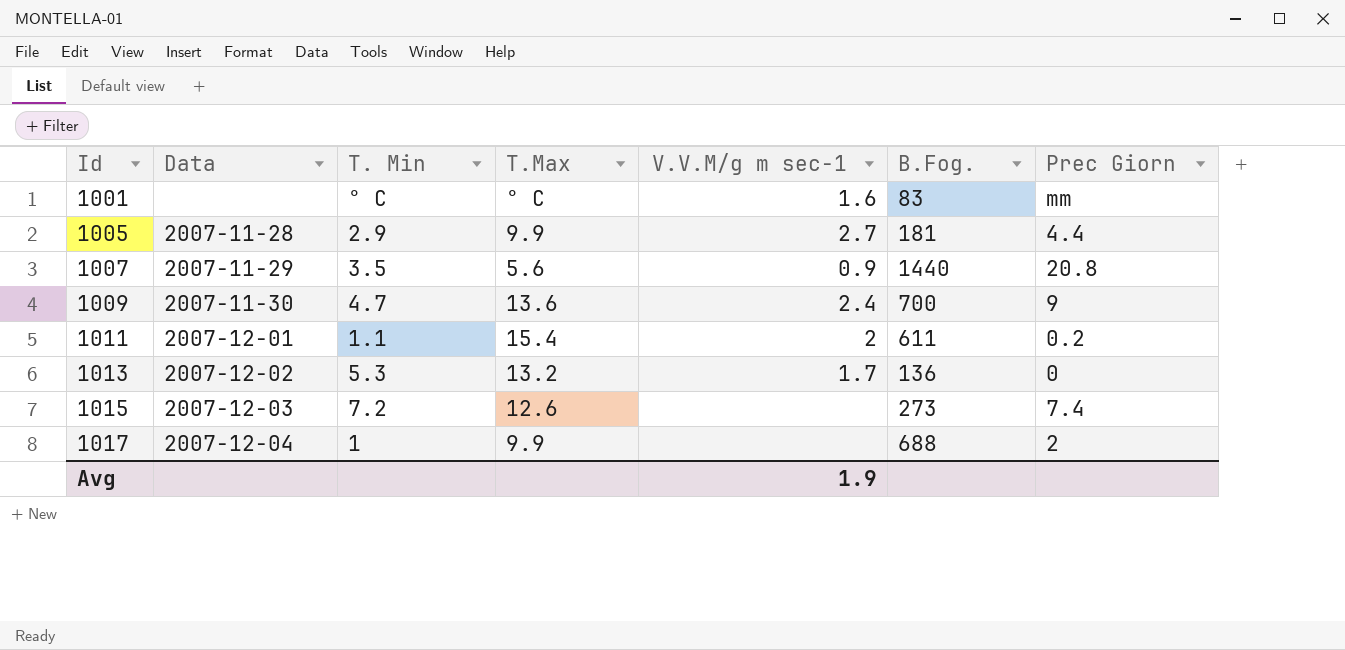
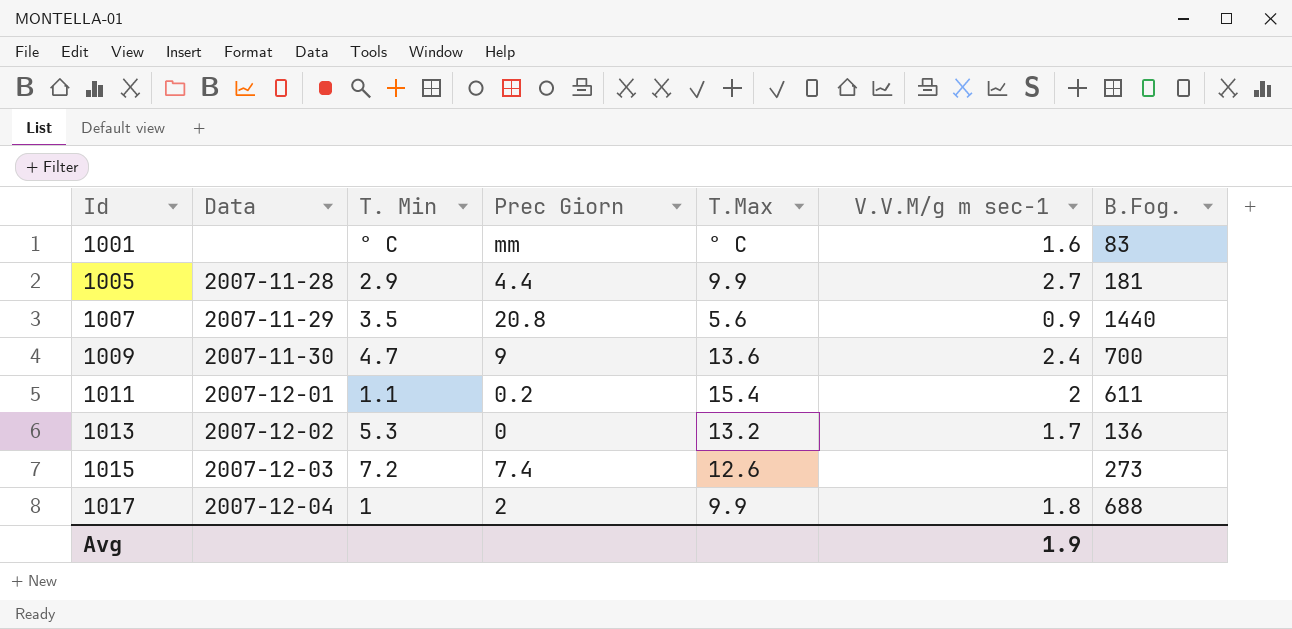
column Prec Giorn | position: 7 -> 4
1017 | V.V.M/g m sec-1: none -> 1.8

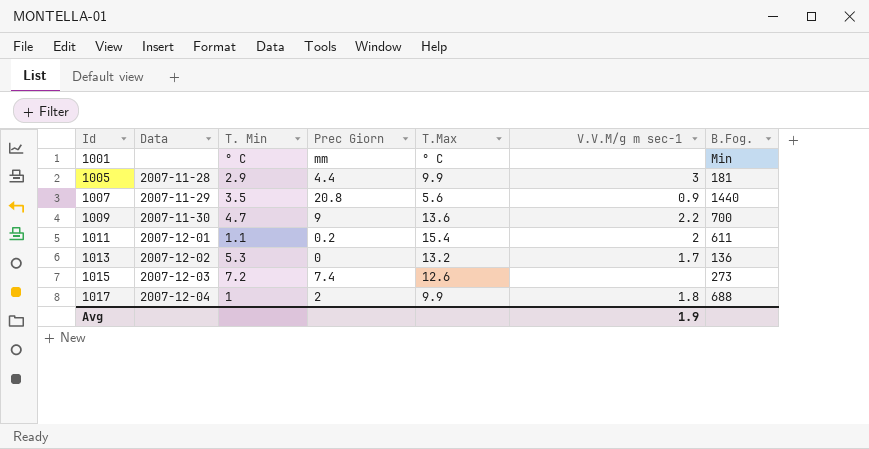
1001 | V.V.M/g m sec-1: 1.6 -> none
1001 | B.Fog.: 83 -> Min
1005 | V.V.M/g m sec-1: 2.7 -> 3
1009 | V.V.M/g m sec-1: 2.4 -> 2.2

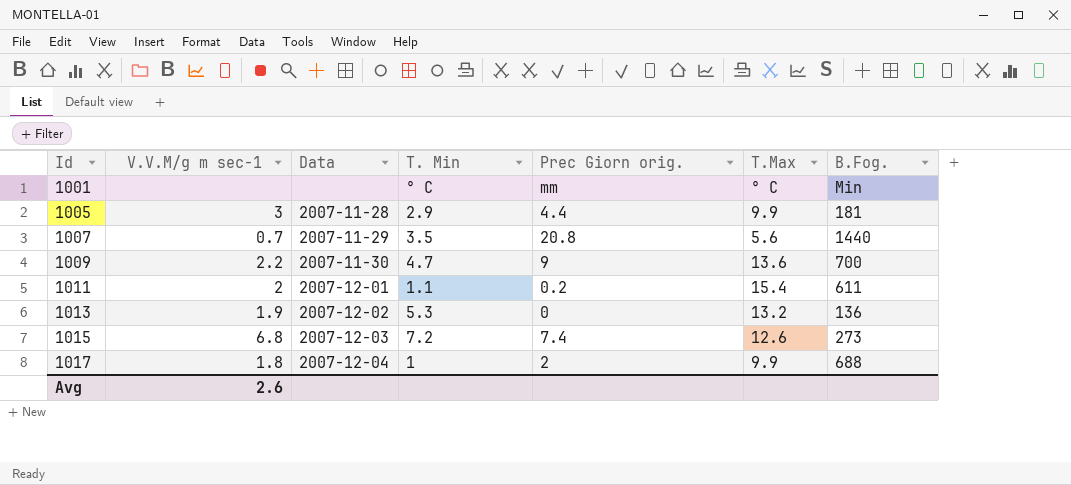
column V.V.M/g m sec-1 | position: 6 -> 2
column name: Prec Giorn -> Prec Giorn orig.
1007 | V.V.M/g m sec-1: 0.9 -> 0.7
1013 | V.V.M/g m sec-1: 1.7 -> 1.9
1015 | V.V.M/g m sec-1: none -> 6.8
Avg | V.V.M/g m sec-1: 1.9 -> 2.6

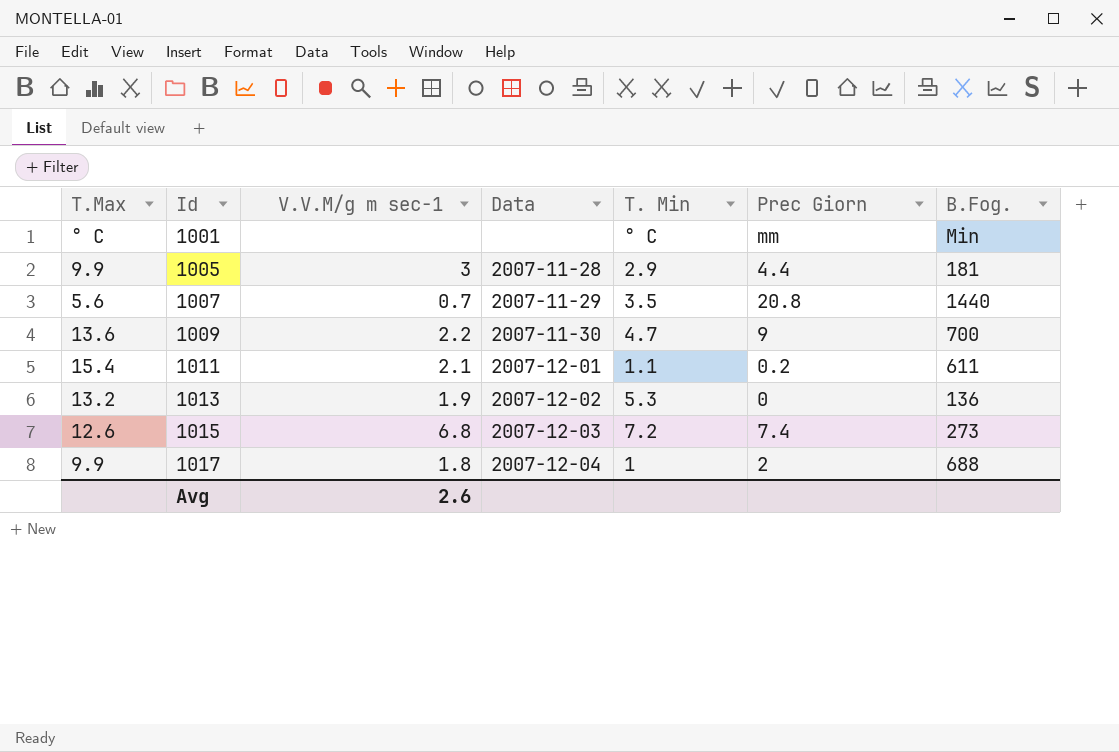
column T.Max | position: 6 -> 1
column name: Prec Giorn orig. -> Prec Giorn
1011 | V.V.M/g m sec-1: 2 -> 2.1

